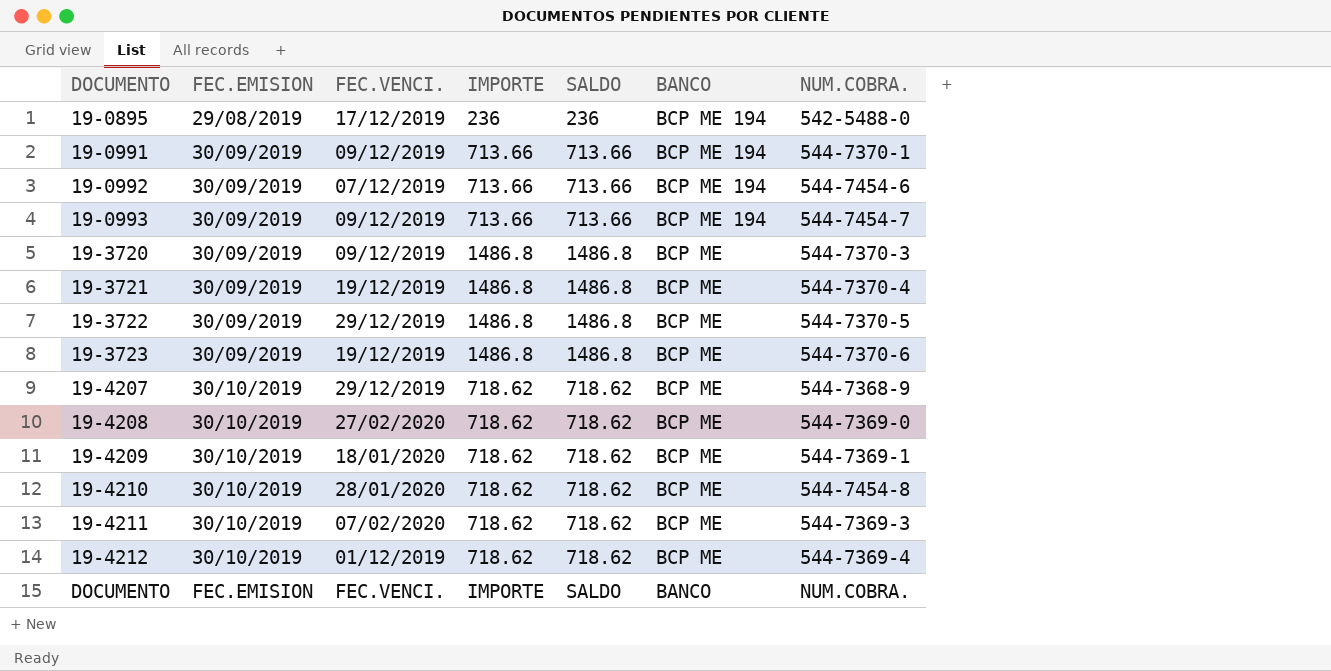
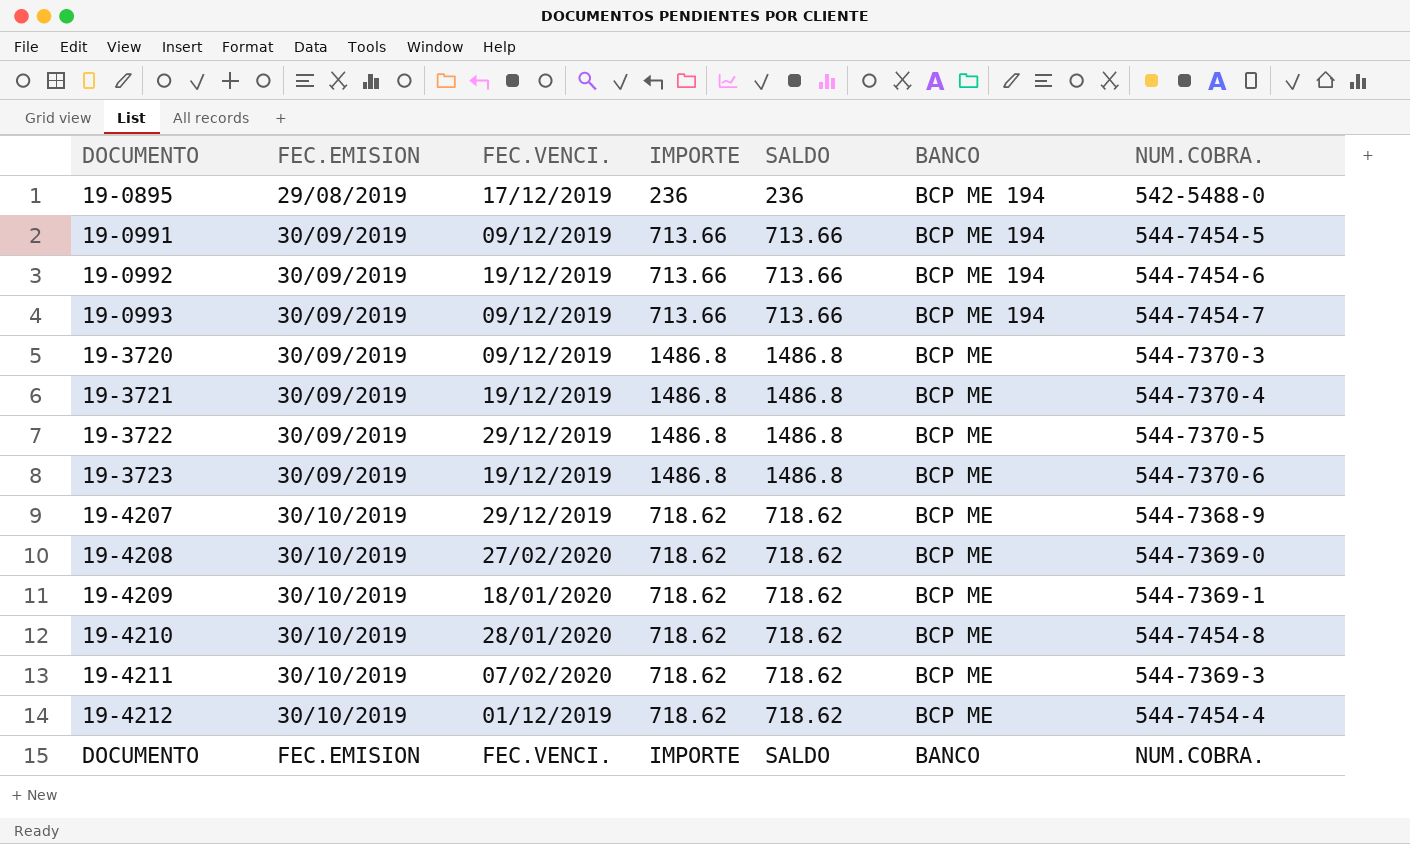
19-0991 | NUM.COBRA.: 544-7370-1 -> 544-7454-5
19-0992 | FEC.VENCI.: 07/12/2019 -> 19/12/2019
19-4212 | NUM.COBRA.: 544-7369-4 -> 544-7454-4

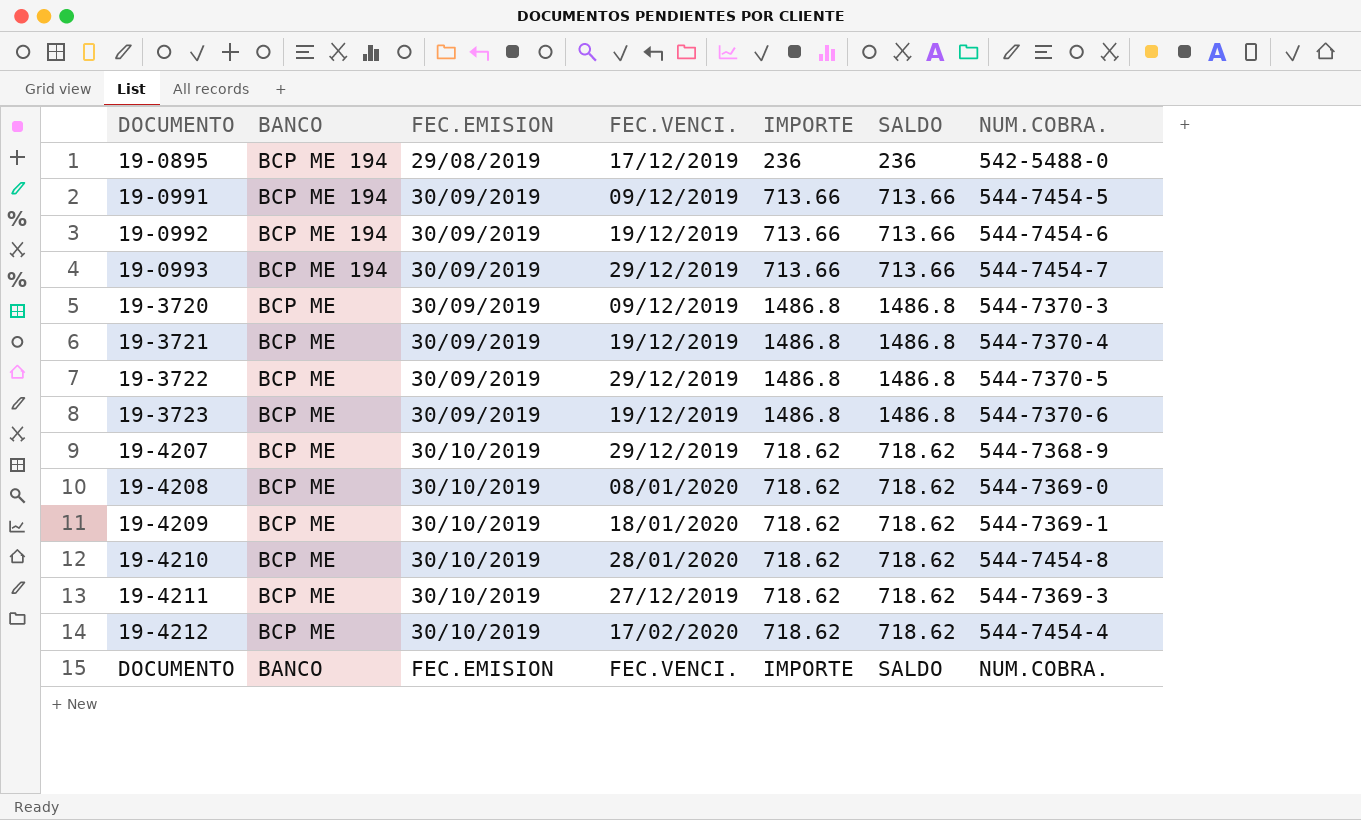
column BANCO | position: 6 -> 2
19-0993 | FEC.VENCI.: 09/12/2019 -> 29/12/2019
19-4208 | FEC.VENCI.: 27/02/2020 -> 08/01/2020
19-4211 | FEC.VENCI.: 07/02/2020 -> 27/12/2019
19-4212 | FEC.VENCI.: 01/12/2019 -> 17/02/2020

